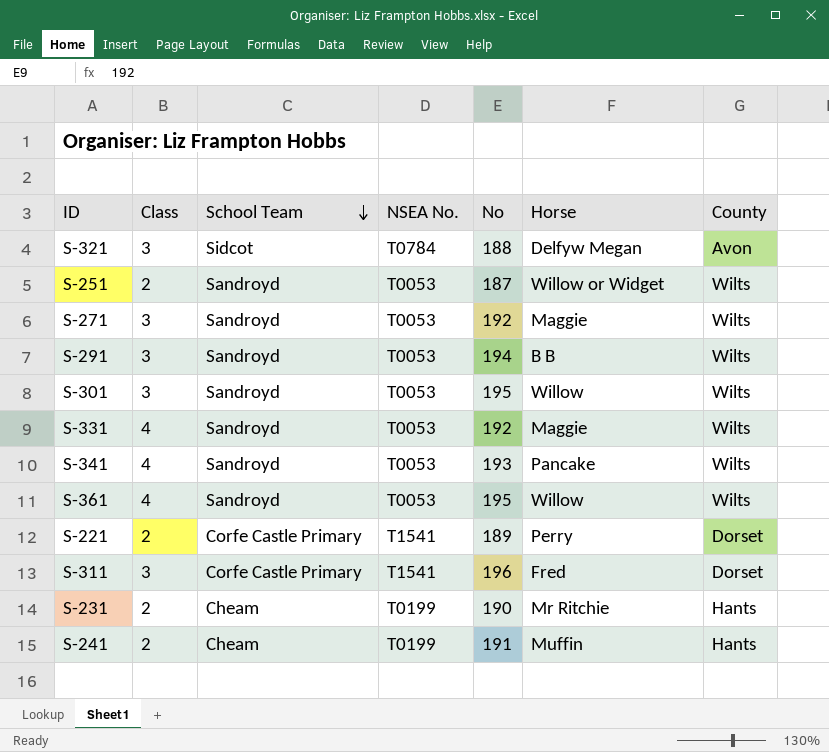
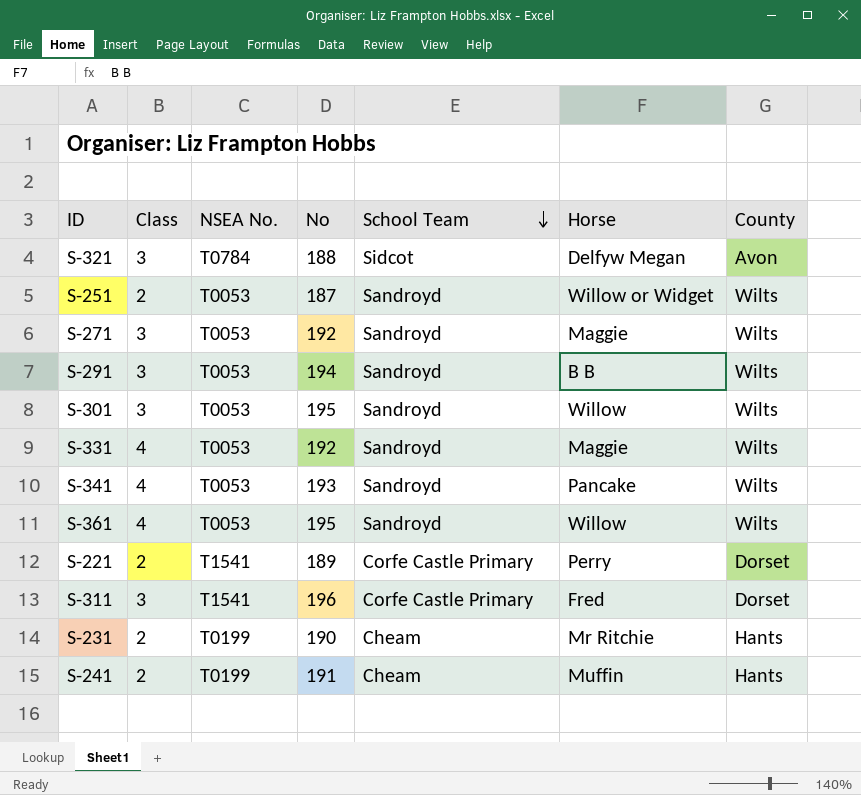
column School Team | position: 3 -> 5

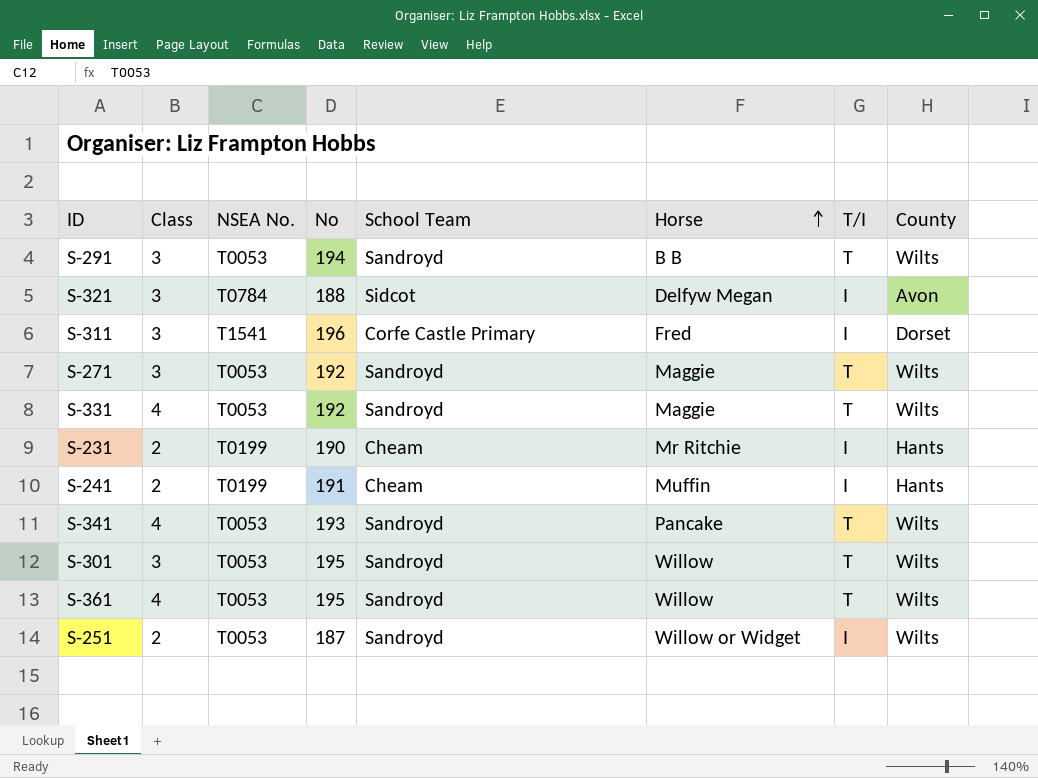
row order: School Team descending -> Horse ascending
column T/I | position: none -> 7
row S-221: 2 | T1541 | 189 | Corfe Castle Primary | Perry | Dorset -> none

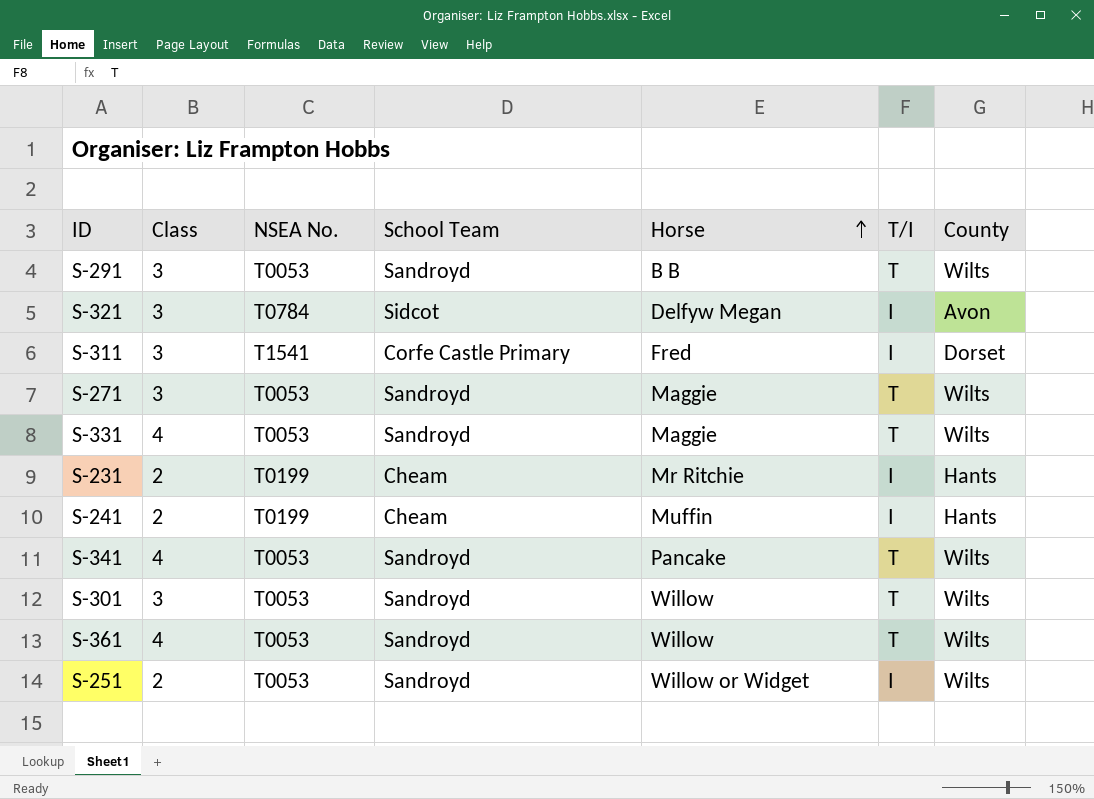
column No | position: 4 -> none

